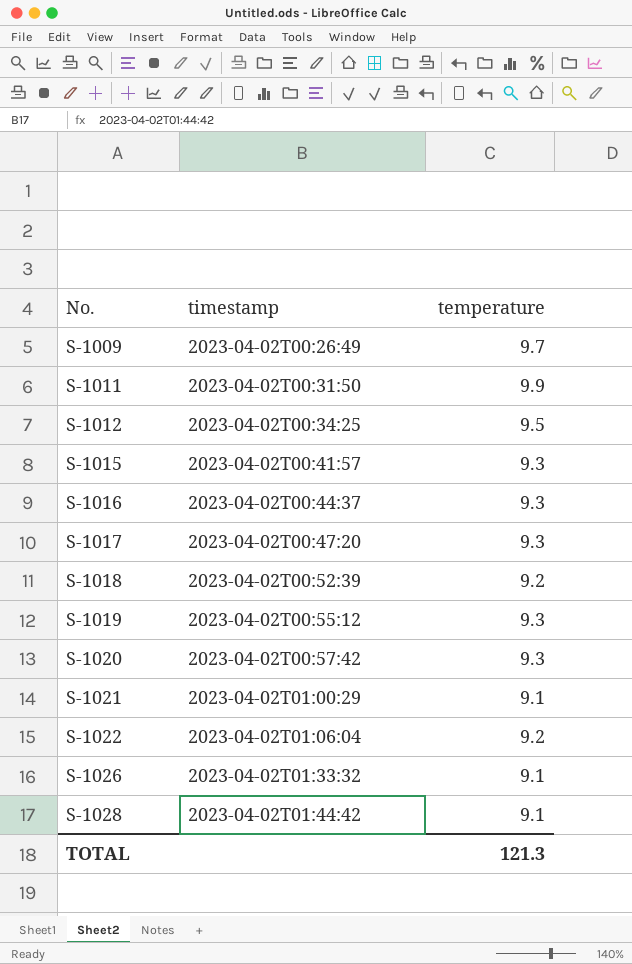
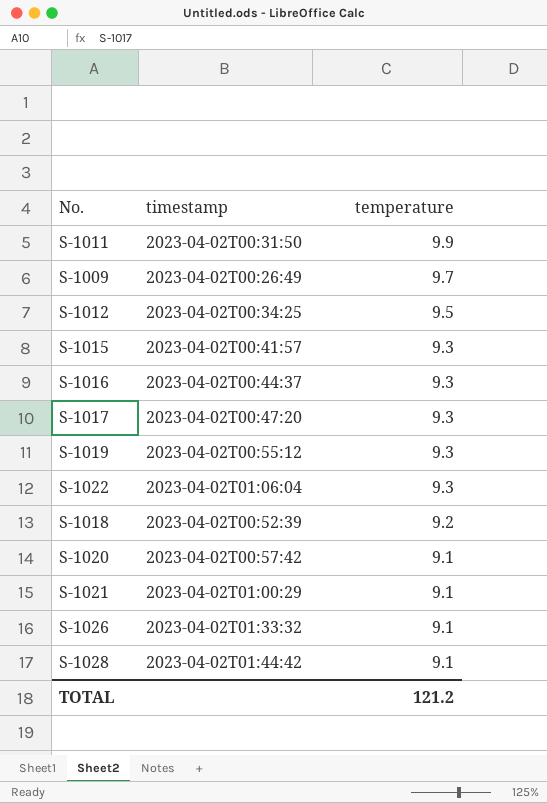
row order: No. ascending -> temperature descending
S-1022 | temperature: 9.2 -> 9.3
S-1020 | temperature: 9.3 -> 9.1
TOTAL | temperature: 121.3 -> 121.2

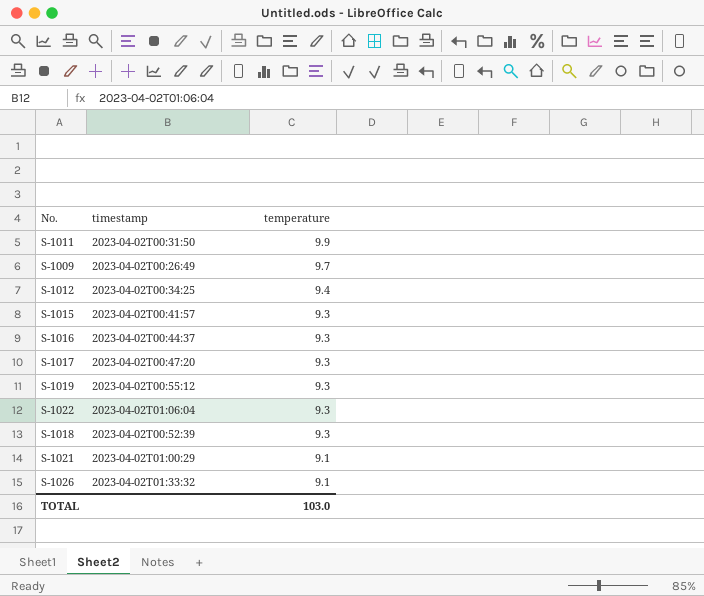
row S-1020: 2023-04-02T00:57:42 | 9.1 -> none
row S-1028: 2023-04-02T01:44:42 | 9.1 -> none
S-1012 | temperature: 9.5 -> 9.4
S-1018 | temperature: 9.2 -> 9.3
TOTAL | temperature: 121.2 -> 103.0

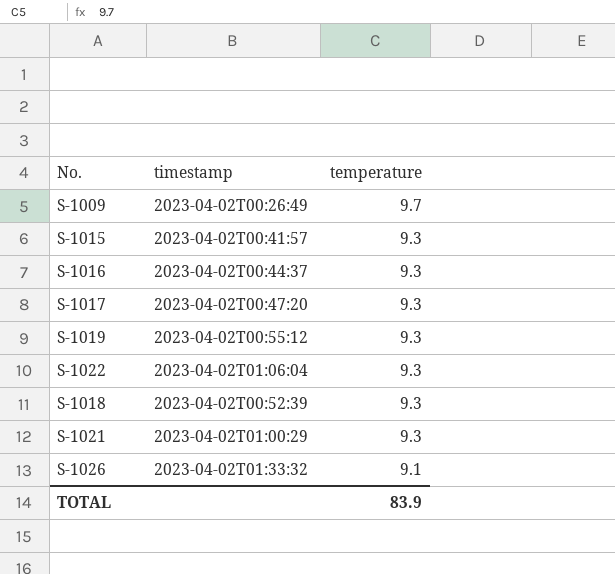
row S-1011: 2023-04-02T00:31:50 | 9.9 -> none
row S-1012: 2023-04-02T00:34:25 | 9.4 -> none
S-1021 | temperature: 9.1 -> 9.3
TOTAL | temperature: 103.0 -> 83.9

